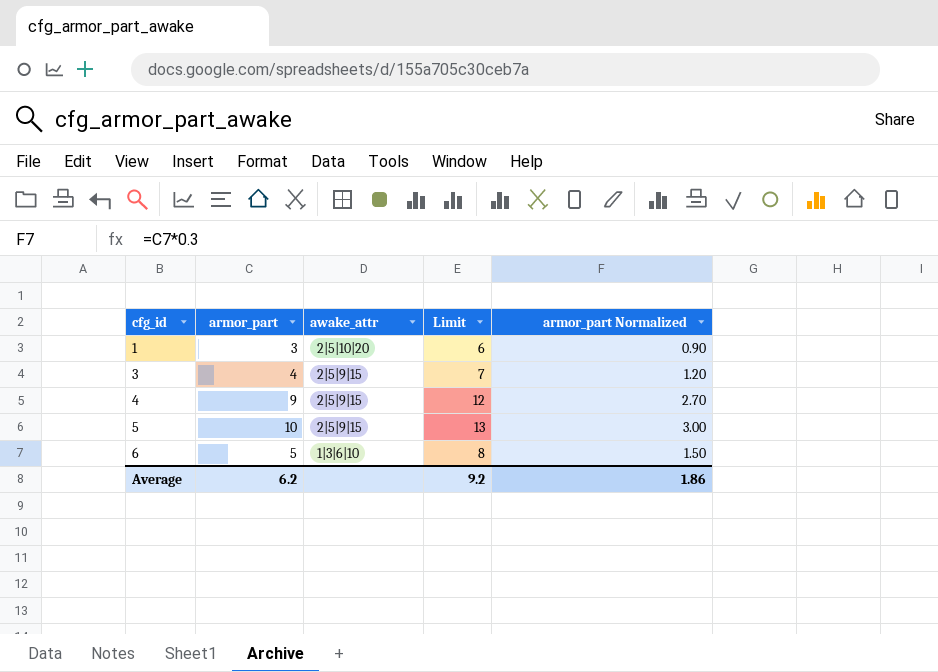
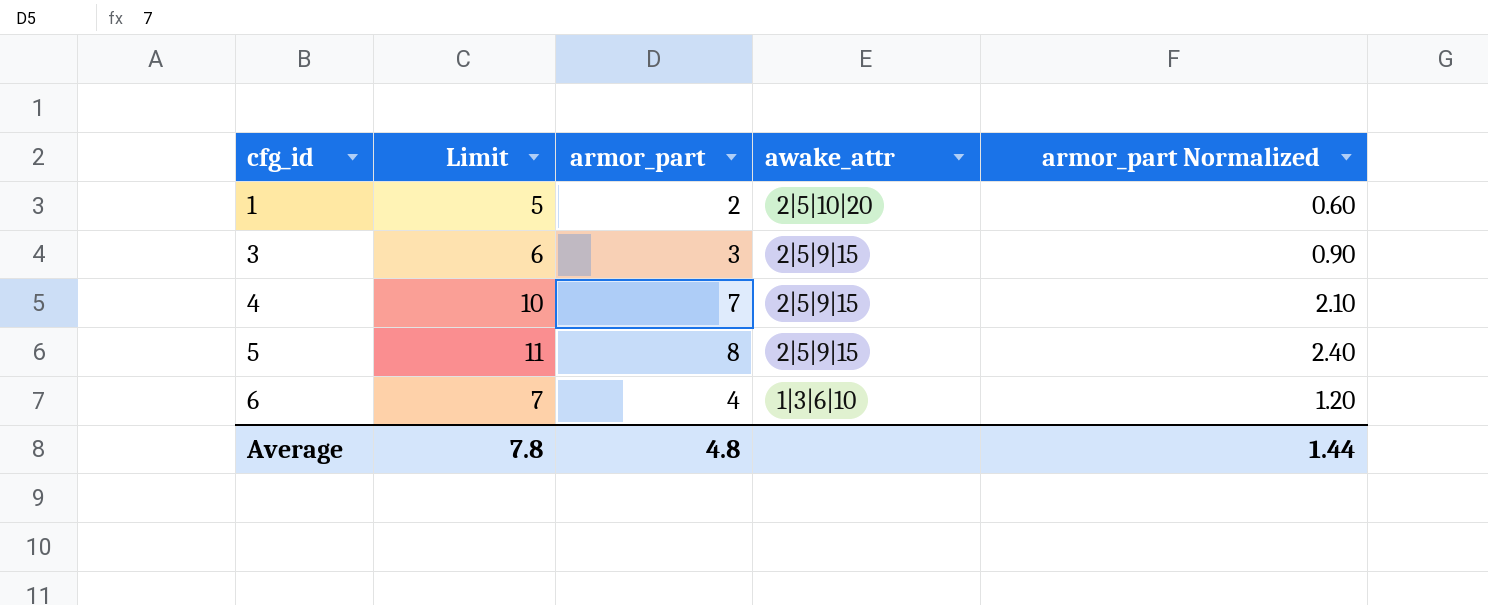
column Limit | position: 4 -> 2
1 | Limit: 6 -> 5
1 | armor_part: 3 -> 2
1 | armor_part Normalized: 0.90 -> 0.60
3 | Limit: 7 -> 6
3 | armor_part: 4 -> 3
3 | armor_part Normalized: 1.20 -> 0.90
4 | Limit: 12 -> 10
4 | armor_part: 9 -> 7
4 | armor_part Normalized: 2.70 -> 2.10
5 | Limit: 13 -> 11
5 | armor_part: 10 -> 8
5 | armor_part Normalized: 3.00 -> 2.40
6 | Limit: 8 -> 7
6 | armor_part: 5 -> 4
6 | armor_part Normalized: 1.50 -> 1.20
Average | Limit: 9.2 -> 7.8
Average | armor_part: 6.2 -> 4.8
Average | armor_part Normalized: 1.86 -> 1.44

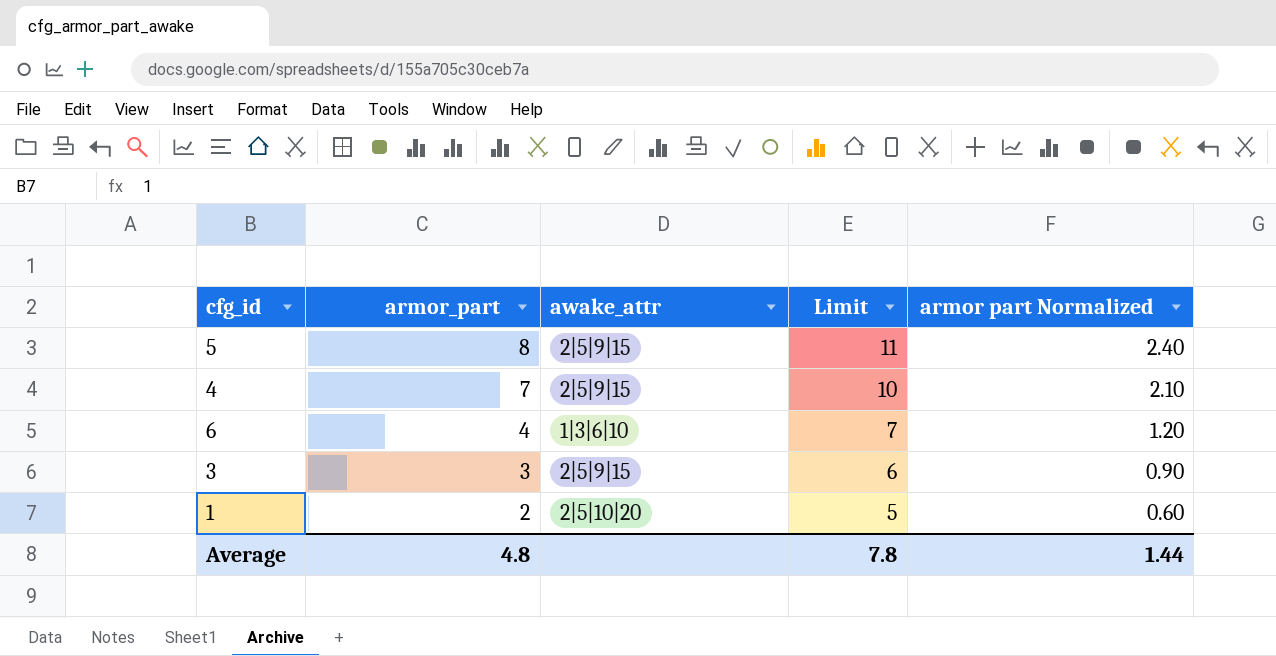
row order: cfg_id ascending -> armor_part descending
column Limit | position: 2 -> 4
column name: armor_part Normalized -> armor part Normalized

